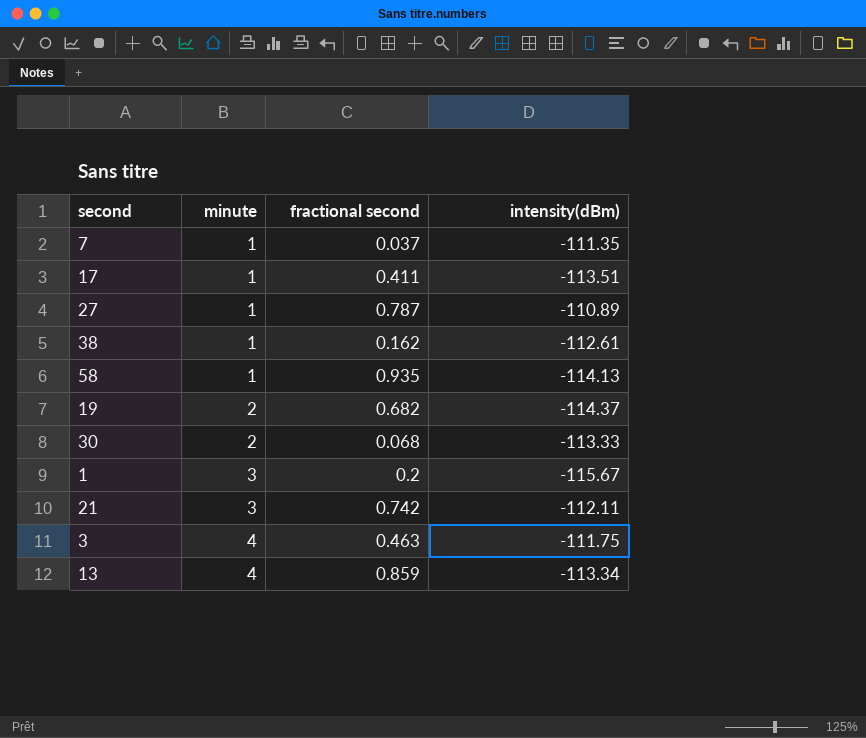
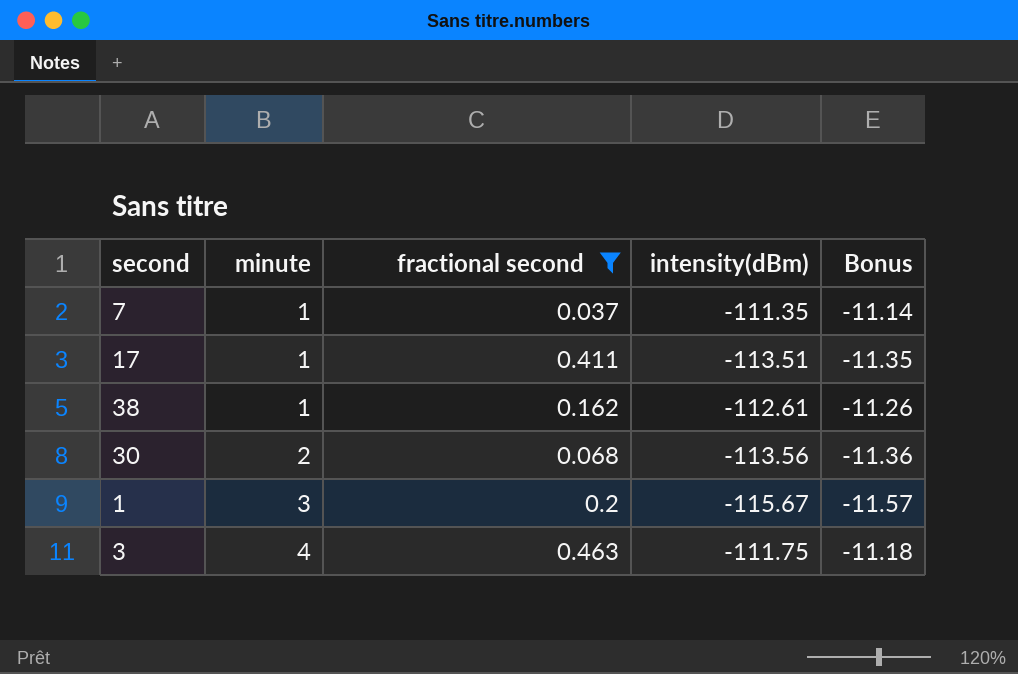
filter: none -> fractional second <= 0.463
column Bonus | formula: none -> [intensity(dBm)] * 0.1
30 | intensity(dBm): -113.33 -> -113.56

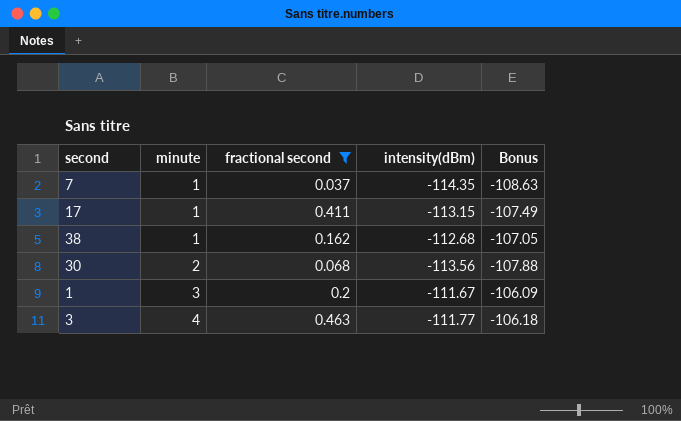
column Bonus | formula: [intensity(dBm)] * 0.1 -> [intensity(dBm)] * 0.95
7 | intensity(dBm): -111.35 -> -114.35
17 | intensity(dBm): -113.51 -> -113.15
38 | intensity(dBm): -112.61 -> -112.68
1 | intensity(dBm): -115.67 -> -111.67
3 | intensity(dBm): -111.75 -> -111.77

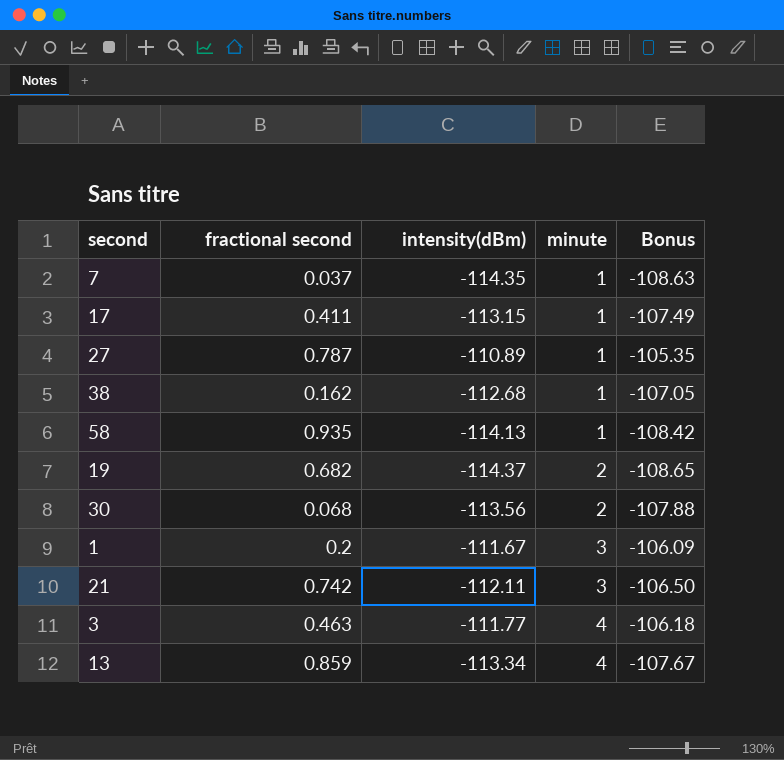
filter: fractional second <= 0.463 -> none
column minute | position: 2 -> 4

